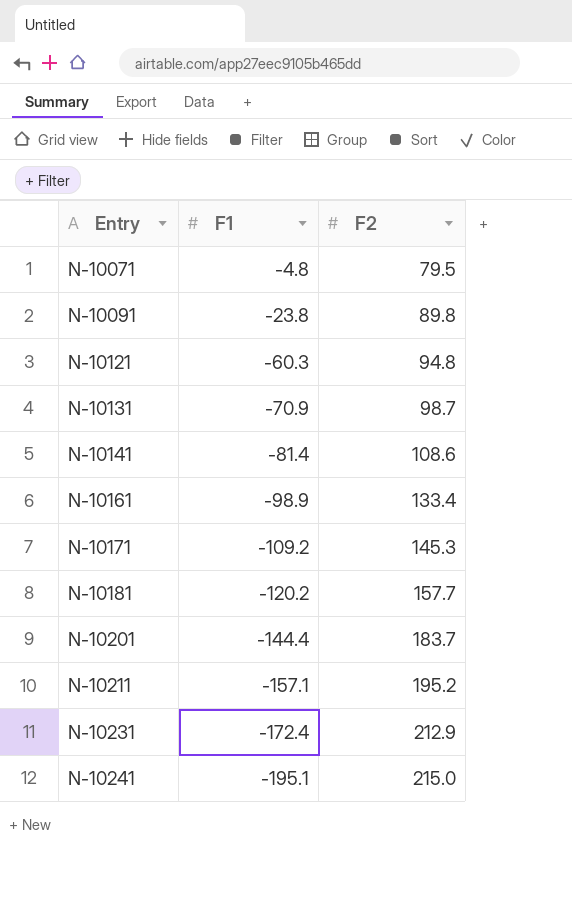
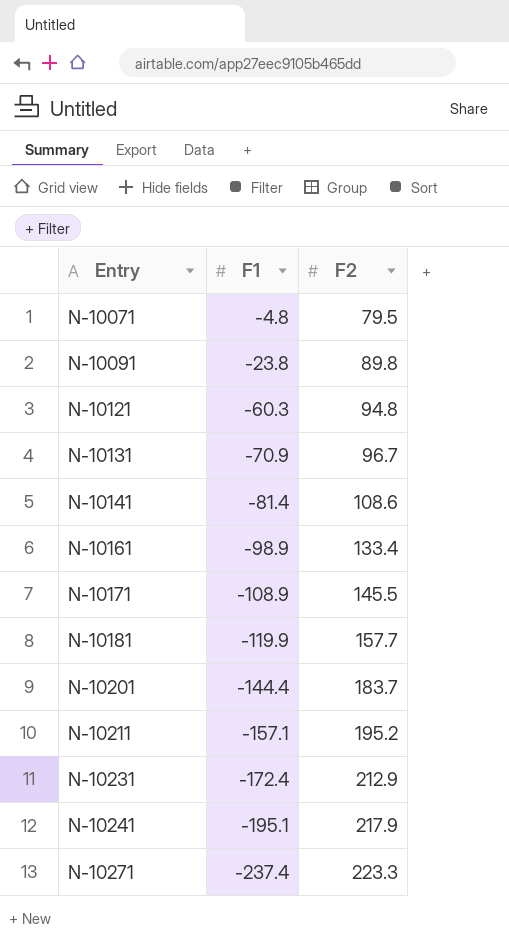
N-10131 | F2: 98.7 -> 96.7
N-10171 | F1: -109.2 -> -108.9
N-10171 | F2: 145.3 -> 145.5
N-10181 | F1: -120.2 -> -119.9
N-10241 | F2: 215.0 -> 217.9
row N-10271: none -> -237.4 | 223.3

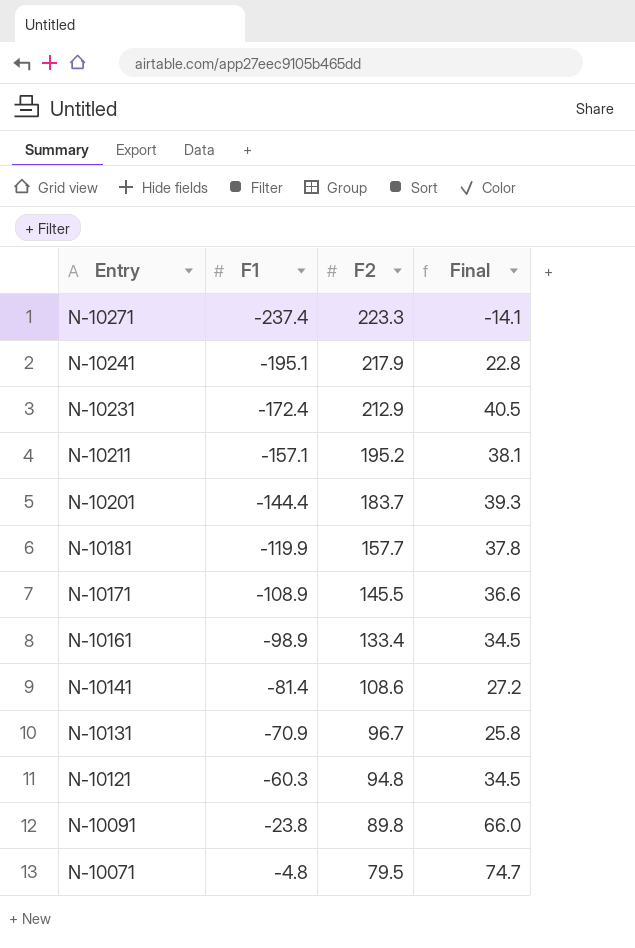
row order: Entry ascending -> Entry descending
column Final | formula: none -> [F1] + [F2]

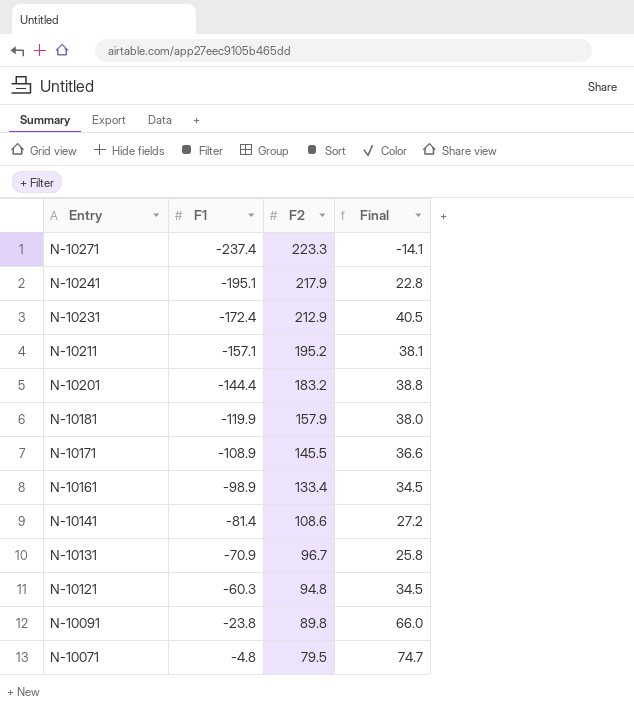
N-10201 | F2: 183.7 -> 183.2
N-10201 | Final: 39.3 -> 38.8
N-10181 | F2: 157.7 -> 157.9
N-10181 | Final: 37.8 -> 38.0

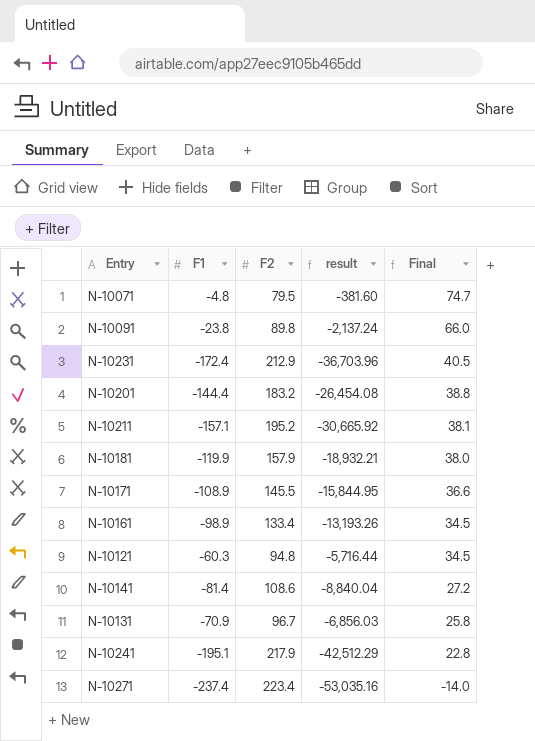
row order: Entry descending -> Final descending
column result | formula: none -> [F1] * [F2]
N-10271 | F2: 223.3 -> 223.4
N-10271 | Final: -14.1 -> -14.0

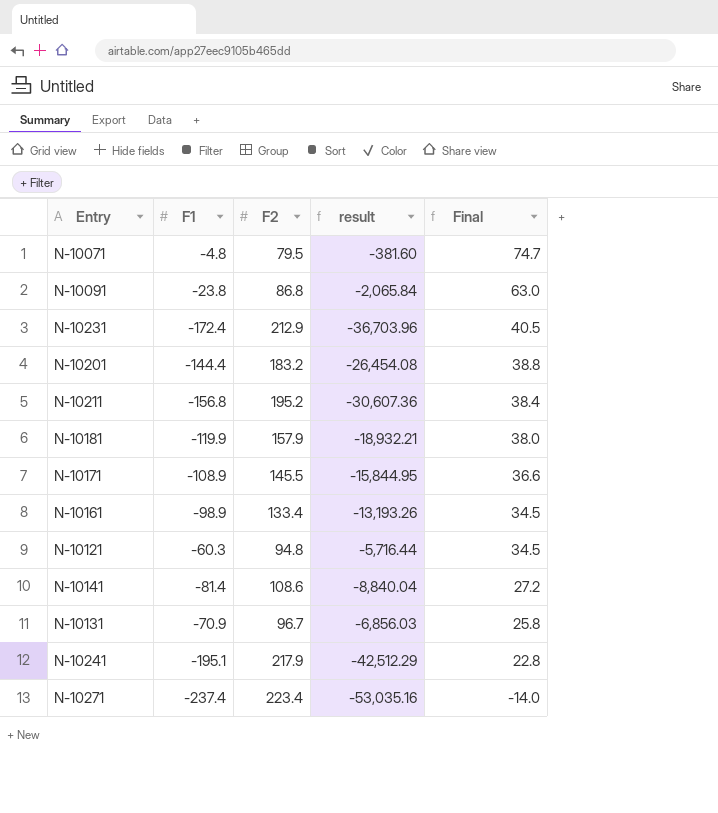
N-10091 | F2: 89.8 -> 86.8
N-10091 | result: -2,137.24 -> -2,065.84
N-10091 | Final: 66.0 -> 63.0
N-10211 | F1: -157.1 -> -156.8
N-10211 | result: -30,665.92 -> -30,607.36
N-10211 | Final: 38.1 -> 38.4

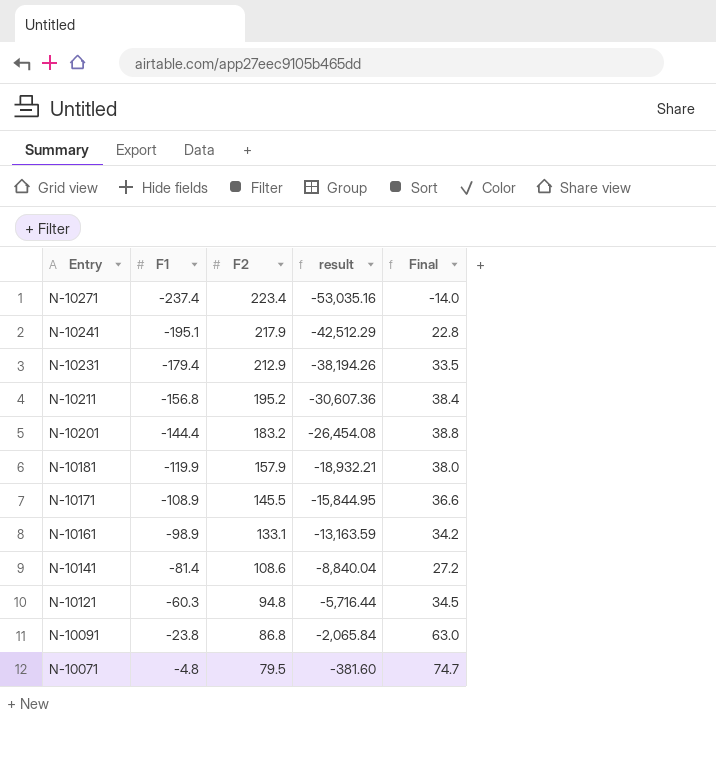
row order: Final descending -> Entry descending
row N-10131: -70.9 | 96.7 | -6,856.03 | 25.8 -> none
N-10231 | F1: -172.4 -> -179.4
N-10231 | result: -36,703.96 -> -38,194.26
N-10231 | Final: 40.5 -> 33.5
N-10161 | F2: 133.4 -> 133.1
N-10161 | result: -13,193.26 -> -13,163.59
N-10161 | Final: 34.5 -> 34.2

